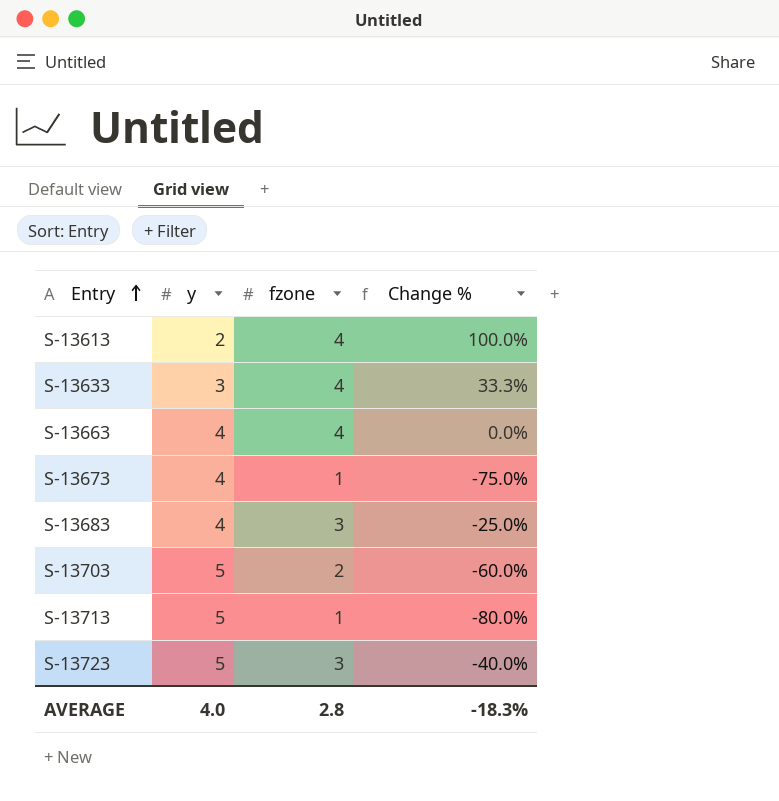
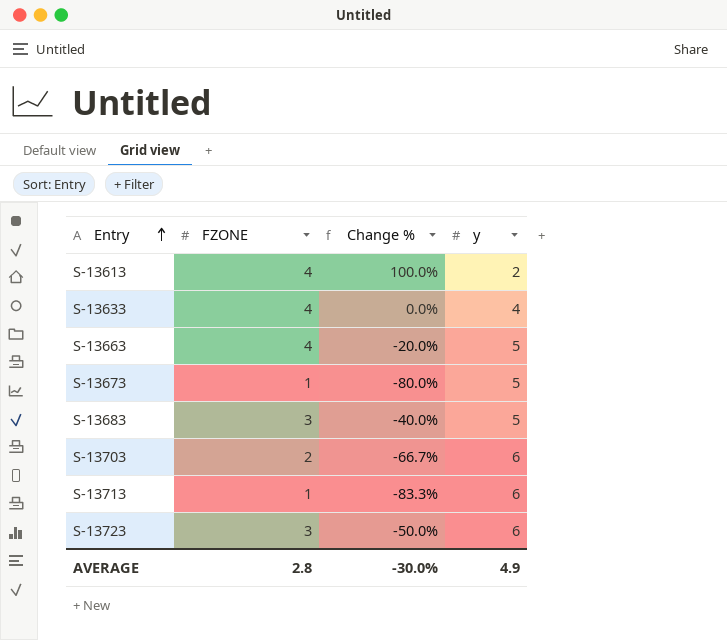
column name: fzone -> FZONE
column y | position: 2 -> 4
S-13633 | Change %: 33.3% -> 0.0%
S-13633 | y: 3 -> 4
S-13663 | Change %: 0.0% -> -20.0%
S-13663 | y: 4 -> 5
S-13673 | Change %: -75.0% -> -80.0%
S-13673 | y: 4 -> 5
S-13683 | Change %: -25.0% -> -40.0%
S-13683 | y: 4 -> 5
S-13703 | Change %: -60.0% -> -66.7%
S-13703 | y: 5 -> 6
S-13713 | Change %: -80.0% -> -83.3%
S-13713 | y: 5 -> 6
S-13723 | Change %: -40.0% -> -50.0%
S-13723 | y: 5 -> 6
AVERAGE | Change %: -18.3% -> -30.0%
AVERAGE | y: 4.0 -> 4.9

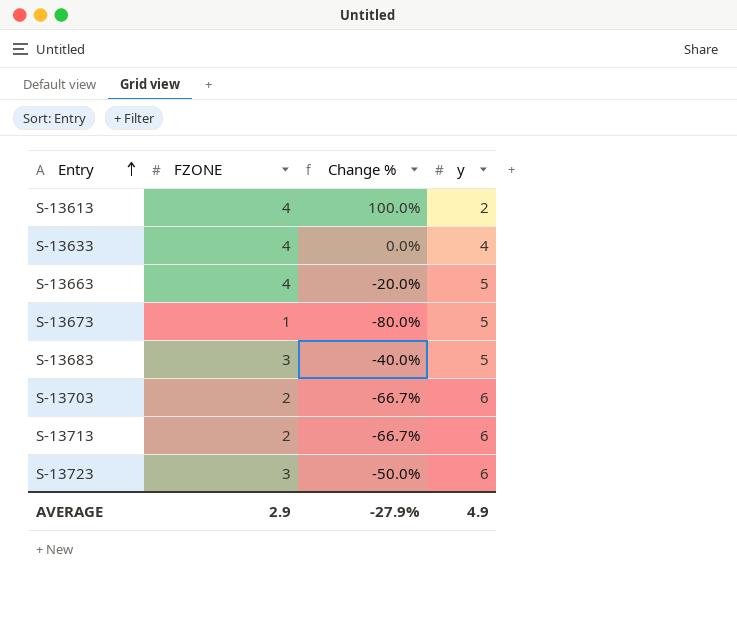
S-13713 | FZONE: 1 -> 2
S-13713 | Change %: -83.3% -> -66.7%
AVERAGE | FZONE: 2.8 -> 2.9
AVERAGE | Change %: -30.0% -> -27.9%

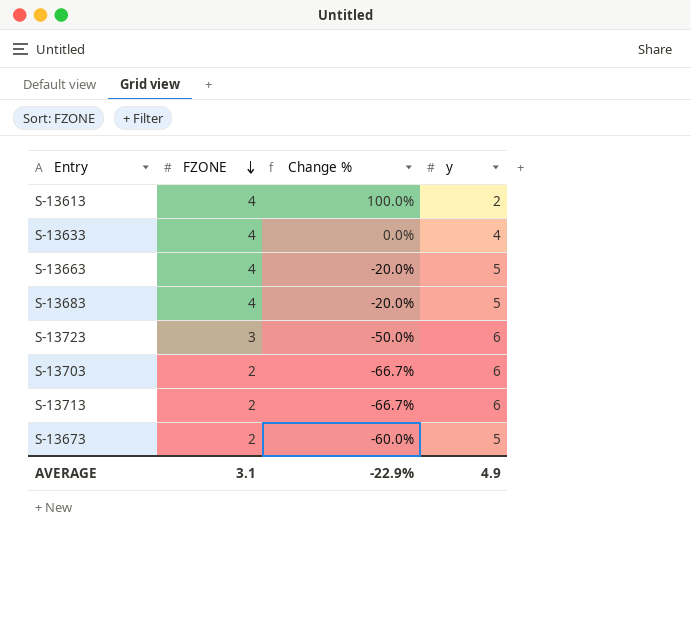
row order: Entry ascending -> FZONE descending
S-13683 | FZONE: 3 -> 4
S-13683 | Change %: -40.0% -> -20.0%
S-13673 | FZONE: 1 -> 2
S-13673 | Change %: -80.0% -> -60.0%
AVERAGE | FZONE: 2.9 -> 3.1
AVERAGE | Change %: -27.9% -> -22.9%

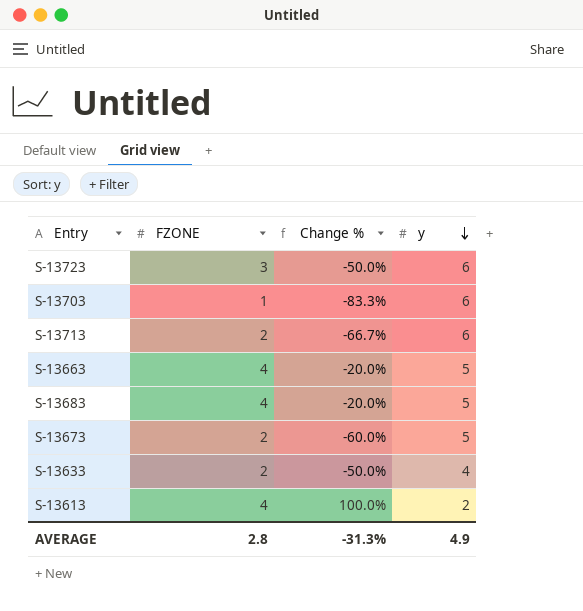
row order: FZONE descending -> y descending
S-13703 | FZONE: 2 -> 1
S-13703 | Change %: -66.7% -> -83.3%
S-13633 | FZONE: 4 -> 2
S-13633 | Change %: 0.0% -> -50.0%
AVERAGE | FZONE: 3.1 -> 2.8
AVERAGE | Change %: -22.9% -> -31.3%

